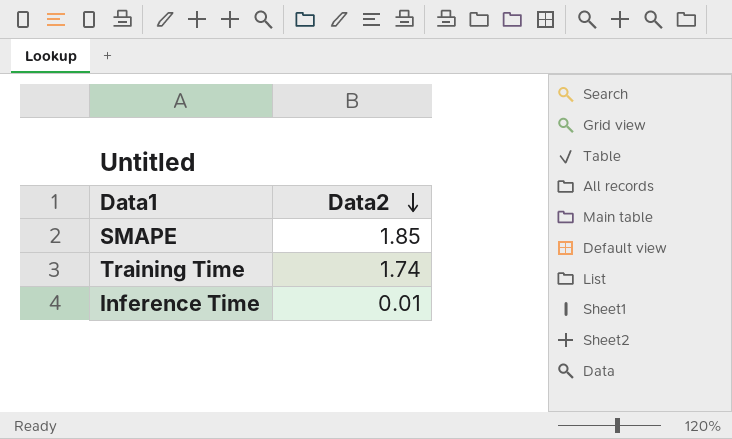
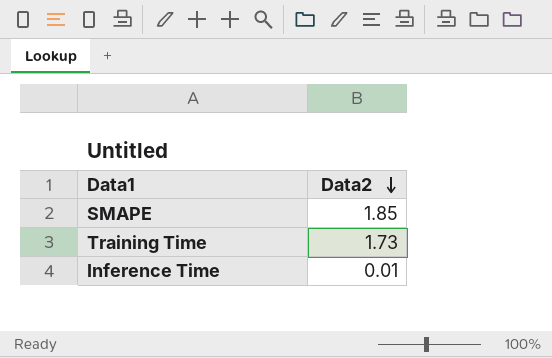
Training Time | Data2: 1.74 -> 1.73

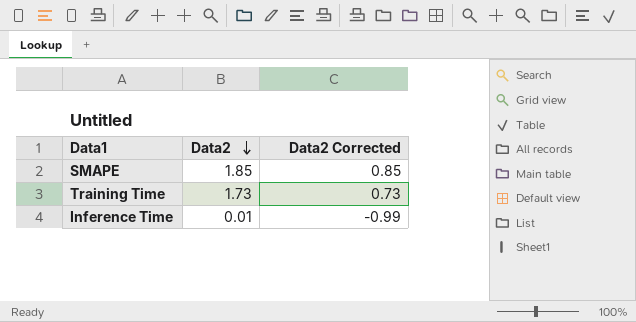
column Data2 Corrected | formula: none -> [Data2] - 1

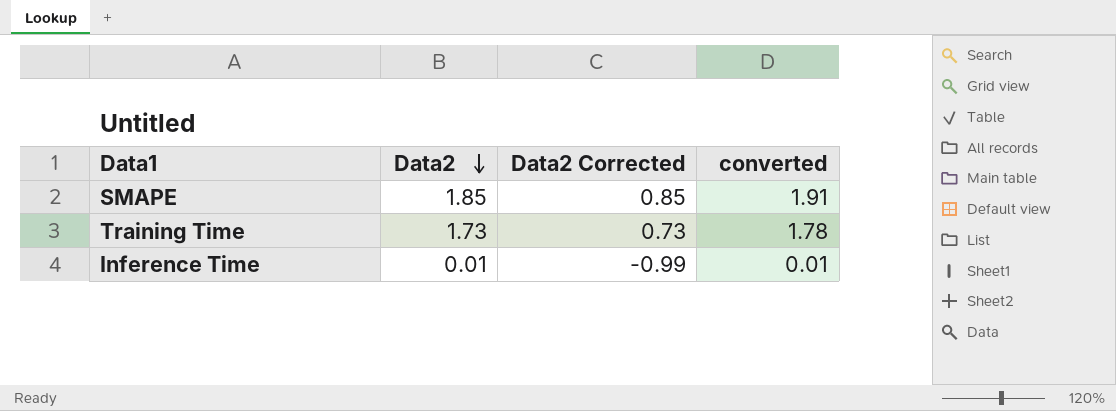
column converted | formula: none -> [Data2] * 1.03

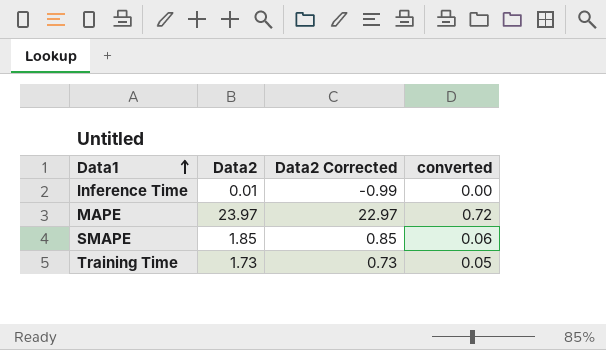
row order: Data2 descending -> Data1 ascending
column converted | formula: [Data2] * 1.03 -> [Data2] * 0.03
row MAPE: none -> 23.97 | 22.97 | 0.72

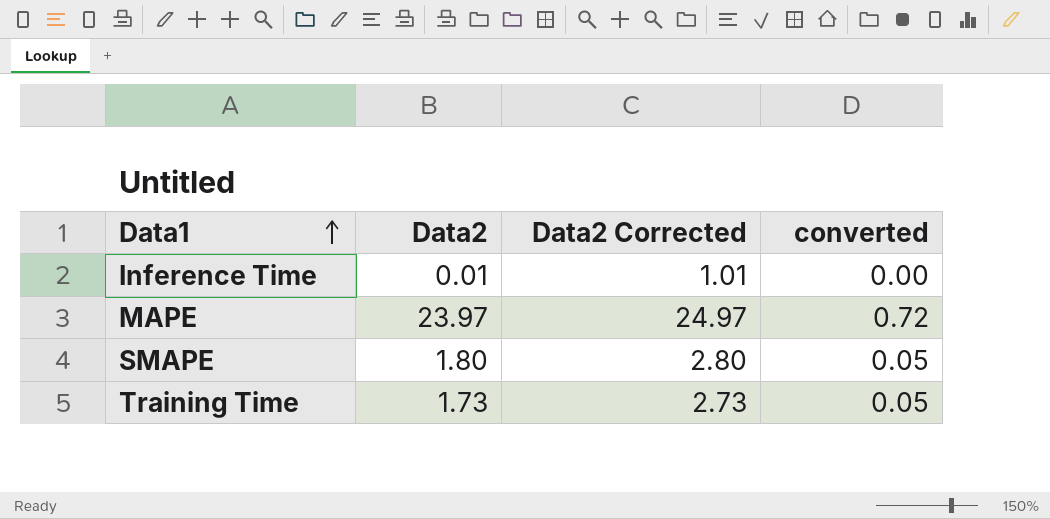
column Data2 Corrected | formula: [Data2] - 1 -> [Data2] + 1
SMAPE | Data2: 1.85 -> 1.80
SMAPE | converted: 0.06 -> 0.05

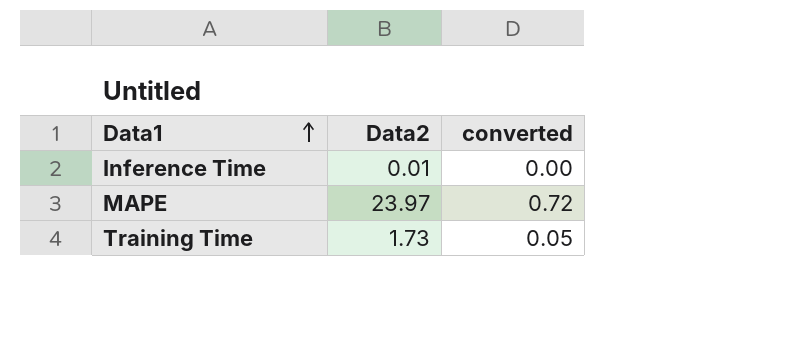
column Data2 Corrected | formula: [Data2] + 1 -> none
row SMAPE: 1.80 | 2.80 | 0.05 -> none

